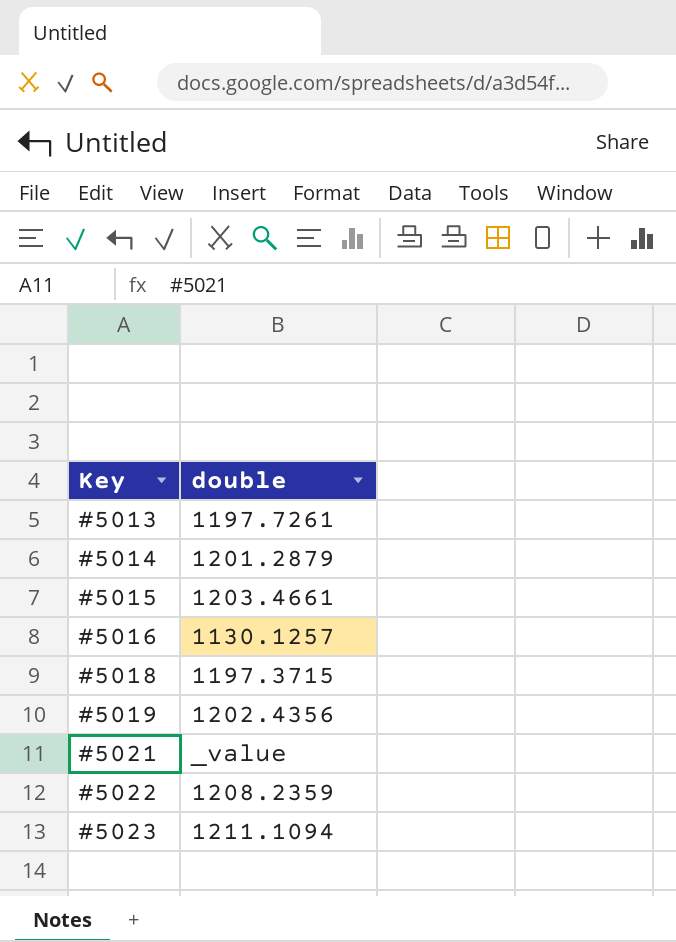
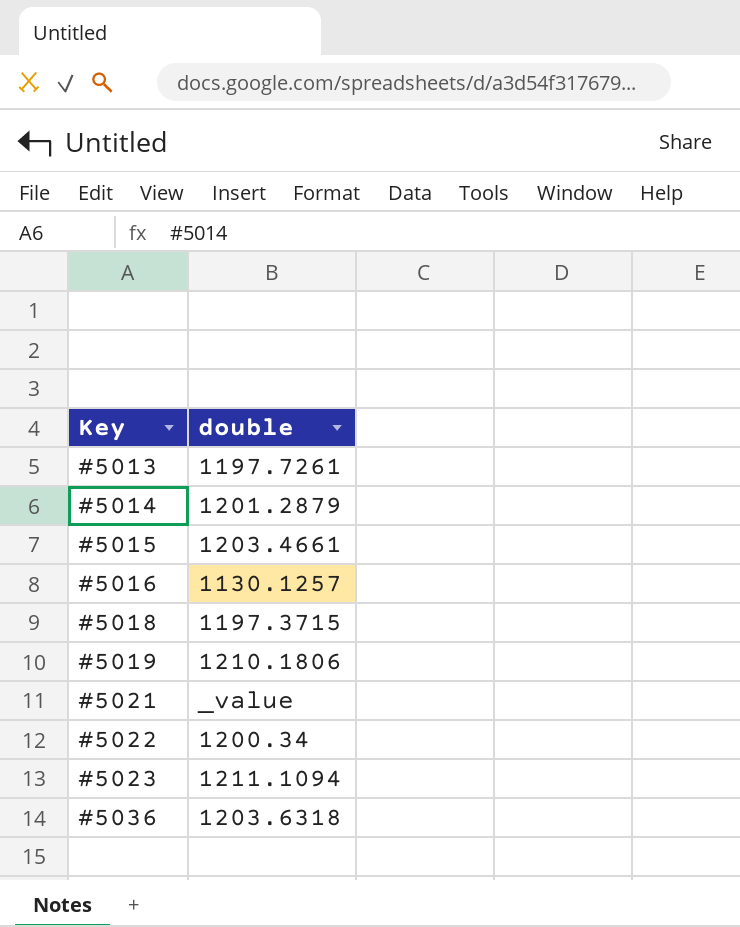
#5019 | double: 1202.4356 -> 1210.1806
#5022 | double: 1208.2359 -> 1200.34
row #5036: none -> 1203.6318

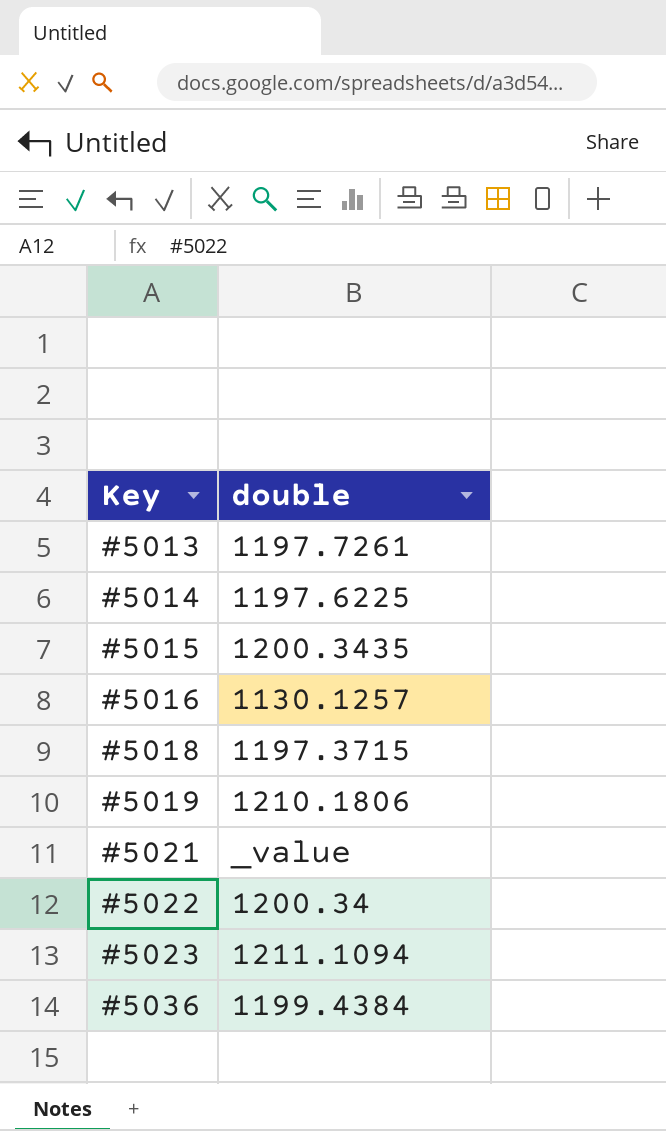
#5014 | double: 1201.2879 -> 1197.6225
#5015 | double: 1203.4661 -> 1200.3435
#5036 | double: 1203.6318 -> 1199.4384

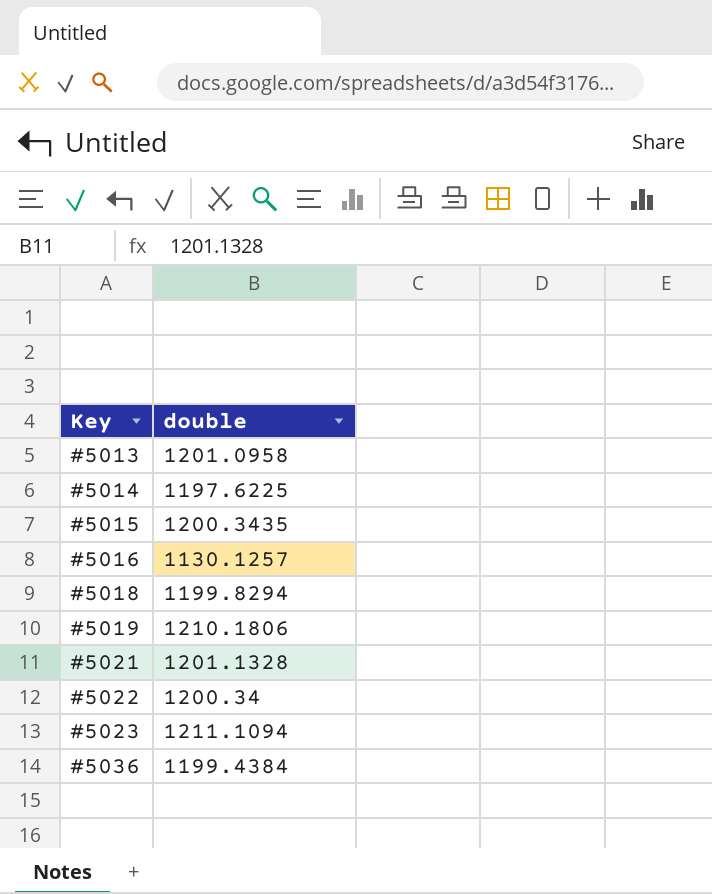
#5013 | double: 1197.7261 -> 1201.0958
#5018 | double: 1197.3715 -> 1199.8294
#5021 | double: _value -> 1201.1328

